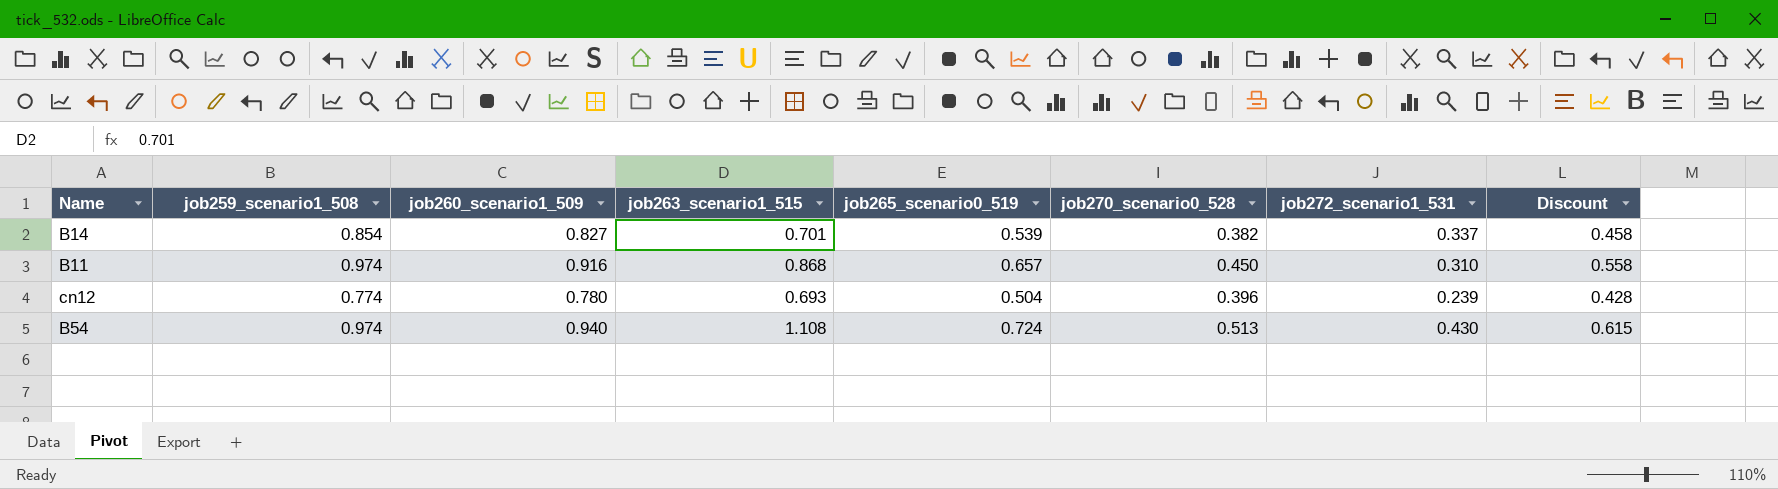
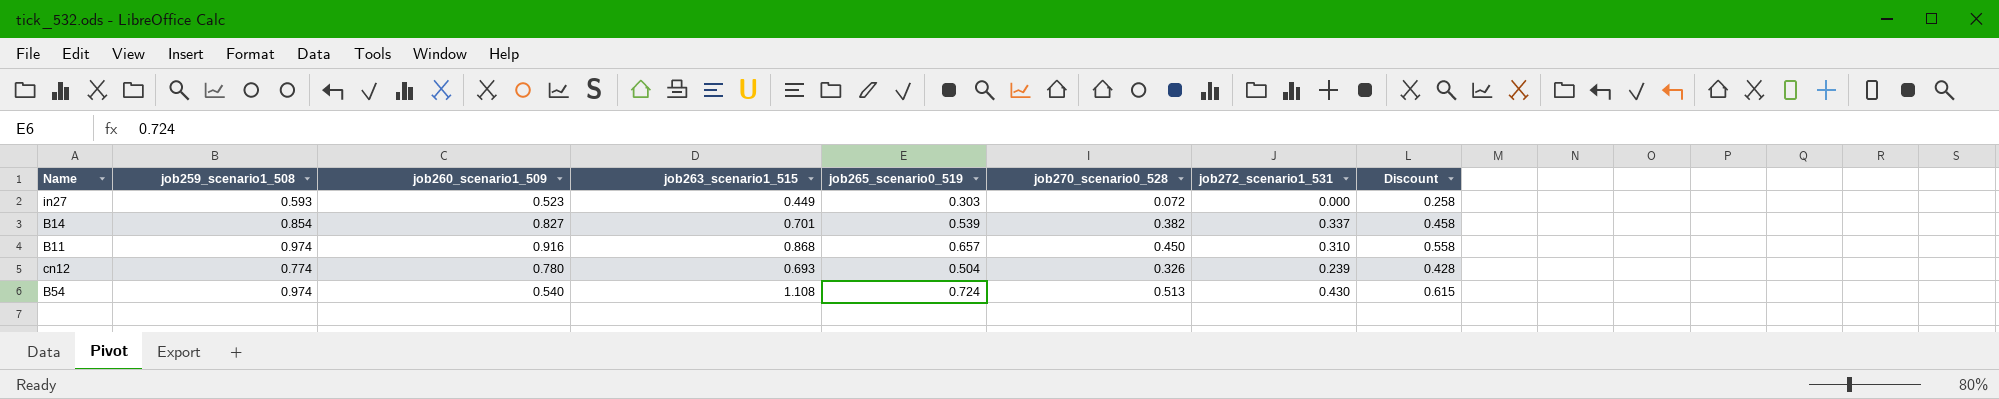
row in27: none -> 0.593 | 0.523 | 0.449 | 0.303 | 0.072 | 0.000 | 0.258
cn12 | job270_scenario0_528: 0.396 -> 0.326
B54 | job260_scenario1_509: 0.940 -> 0.540

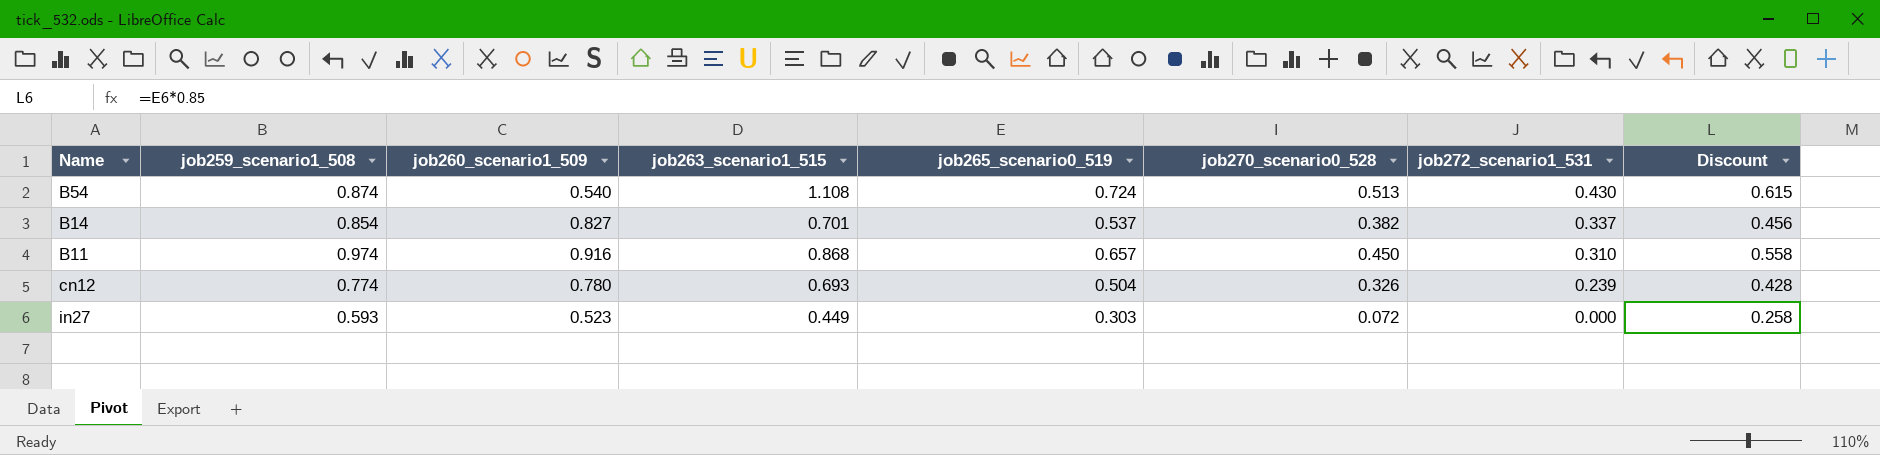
row order: none -> job272_scenario1_531 descending
B54 | job259_scenario1_508: 0.974 -> 0.874
B14 | job265_scenario0_519: 0.539 -> 0.537
B14 | Discount: 0.458 -> 0.456

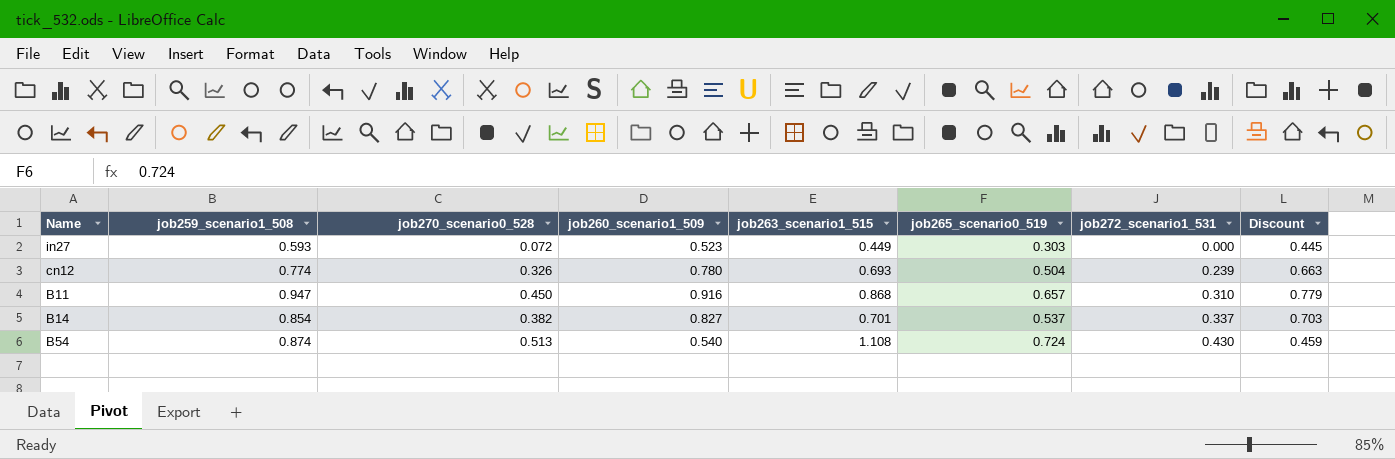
row order: job272_scenario1_531 descending -> job272_scenario1_531 ascending
column job270_scenario0_528 | position: 6 -> 3
column Discount | formula: [job265_scenario0_519] * 0.85 -> [job260_scenario1_509] * 0.85
B11 | job259_scenario1_508: 0.974 -> 0.947

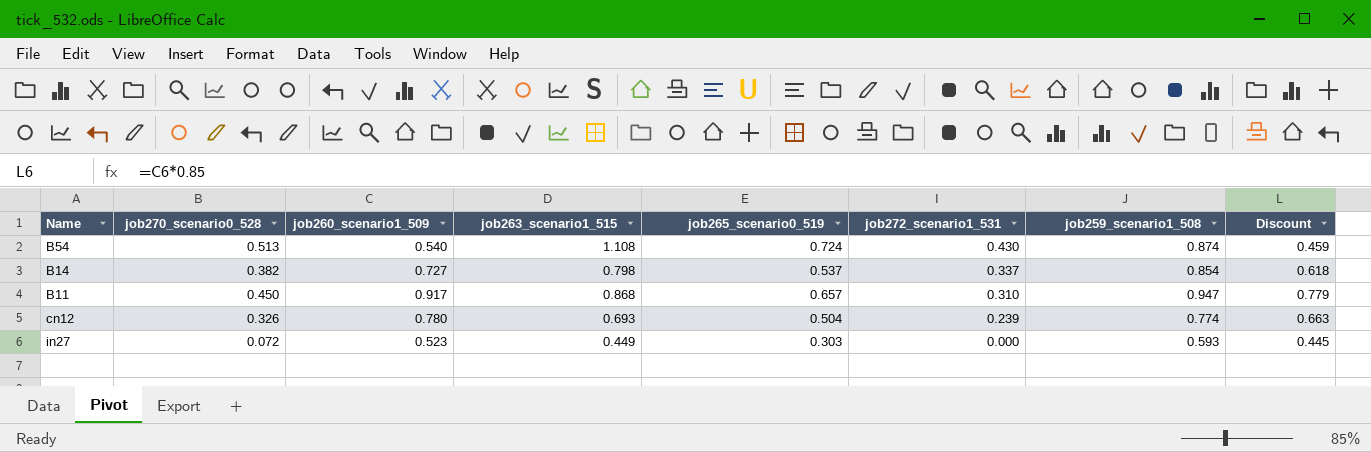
row order: job272_scenario1_531 ascending -> job272_scenario1_531 descending
column job259_scenario1_508 | position: 2 -> 7
B14 | job260_scenario1_509: 0.827 -> 0.727
B14 | job263_scenario1_515: 0.701 -> 0.798
B14 | Discount: 0.703 -> 0.618
B11 | job260_scenario1_509: 0.916 -> 0.917

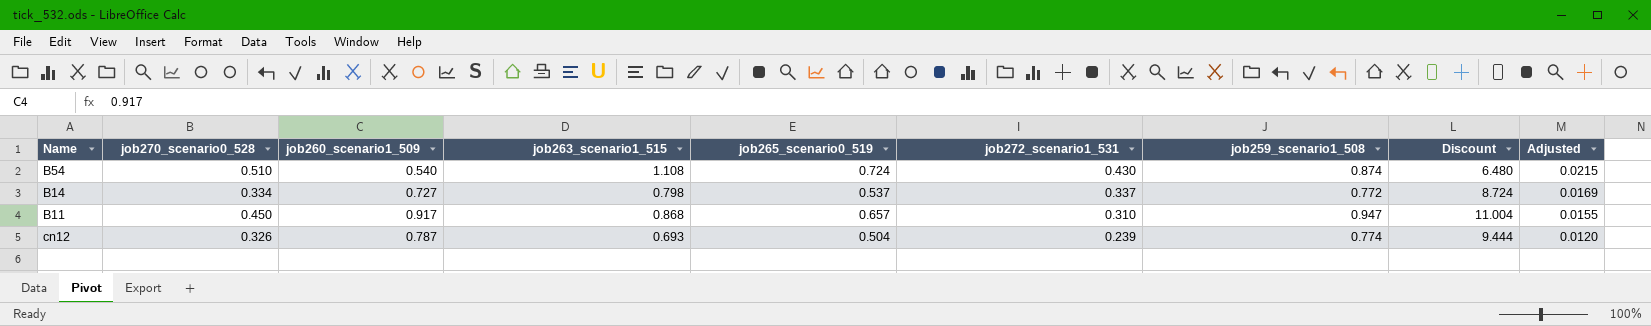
column Discount | formula: [job260_scenario1_509] * 0.85 -> [job260_scenario1_509] * 12
column Adjusted | formula: none -> [job272_scenario1_531] * 0.05
row in27: 0.072 | 0.523 | 0.449 | 0.303 | 0.000 | 0.593 | 0.445 -> none
B54 | job270_scenario0_528: 0.513 -> 0.510
B14 | job270_scenario0_528: 0.382 -> 0.334
B14 | job259_scenario1_508: 0.854 -> 0.772
cn12 | job260_scenario1_509: 0.780 -> 0.787

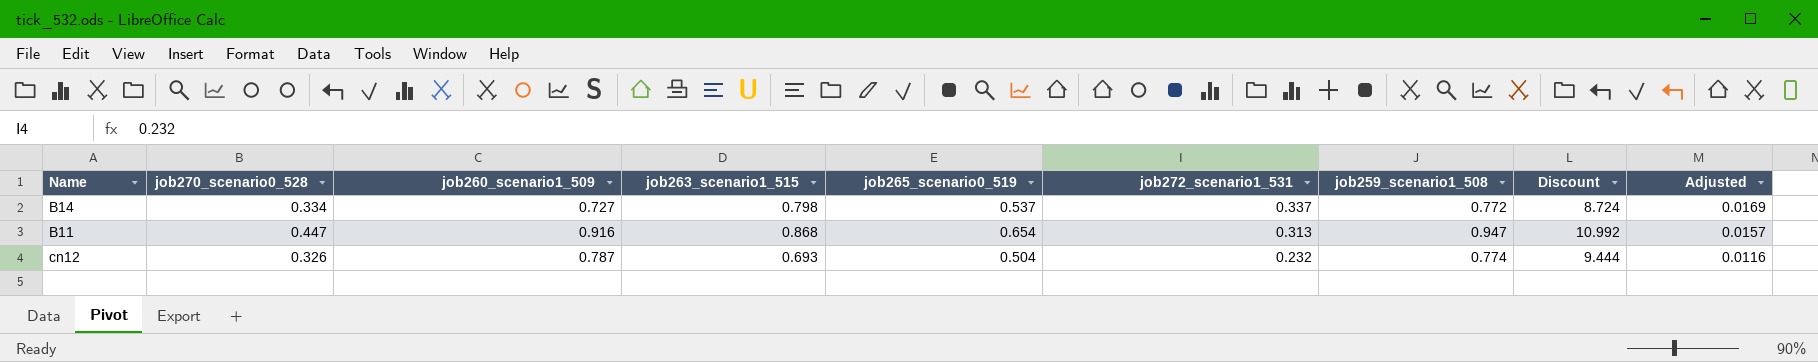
row B54: 0.510 | 0.540 | 1.108 | 0.724 | 0.430 | 0.874 | 6.480 | 0.0215 -> none
B11 | job270_scenario0_528: 0.450 -> 0.447
B11 | job260_scenario1_509: 0.917 -> 0.916
B11 | job265_scenario0_519: 0.657 -> 0.654
B11 | job272_scenario1_531: 0.310 -> 0.313
B11 | Discount: 11.004 -> 10.992
B11 | Adjusted: 0.0155 -> 0.0157
cn12 | job272_scenario1_531: 0.239 -> 0.232
cn12 | Adjusted: 0.0120 -> 0.0116

